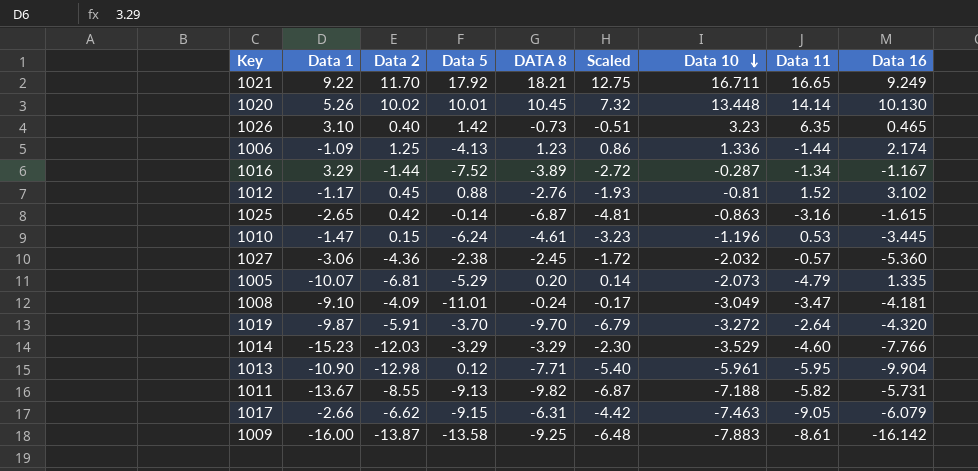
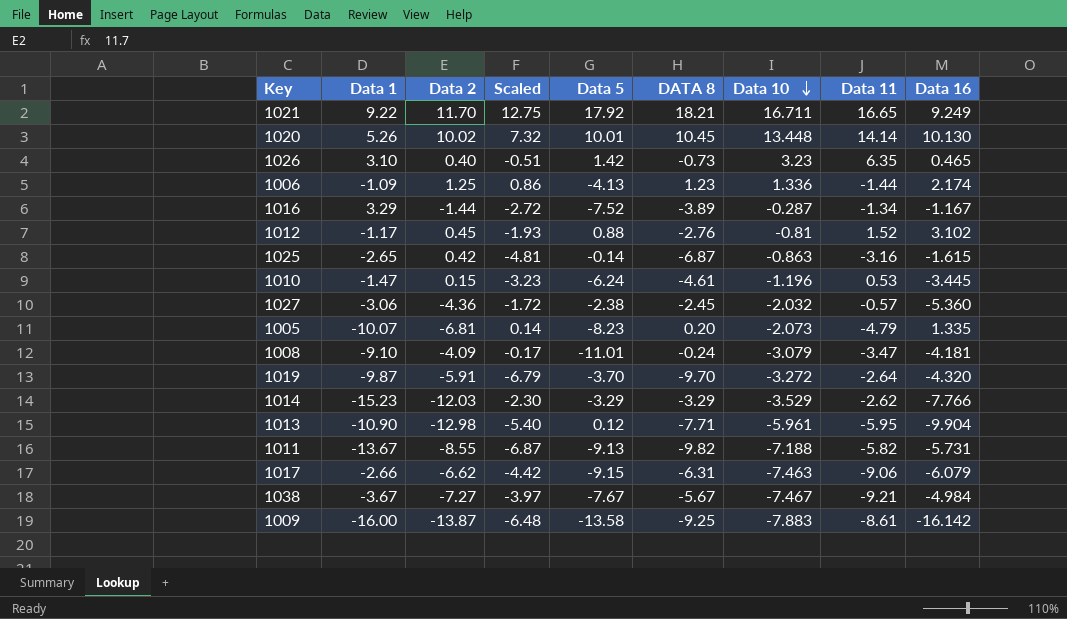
column Scaled | position: 6 -> 4
1005 | Data 5: -5.29 -> -8.23
1008 | Data 10: -3.049 -> -3.079
1014 | Data 11: -4.60 -> -2.62
1017 | Data 11: -9.05 -> -9.06
row 1038: none -> -3.67 | -7.27 | -3.97 | -7.67 | -5.67 | -7.467 | -9.21 | -4.984

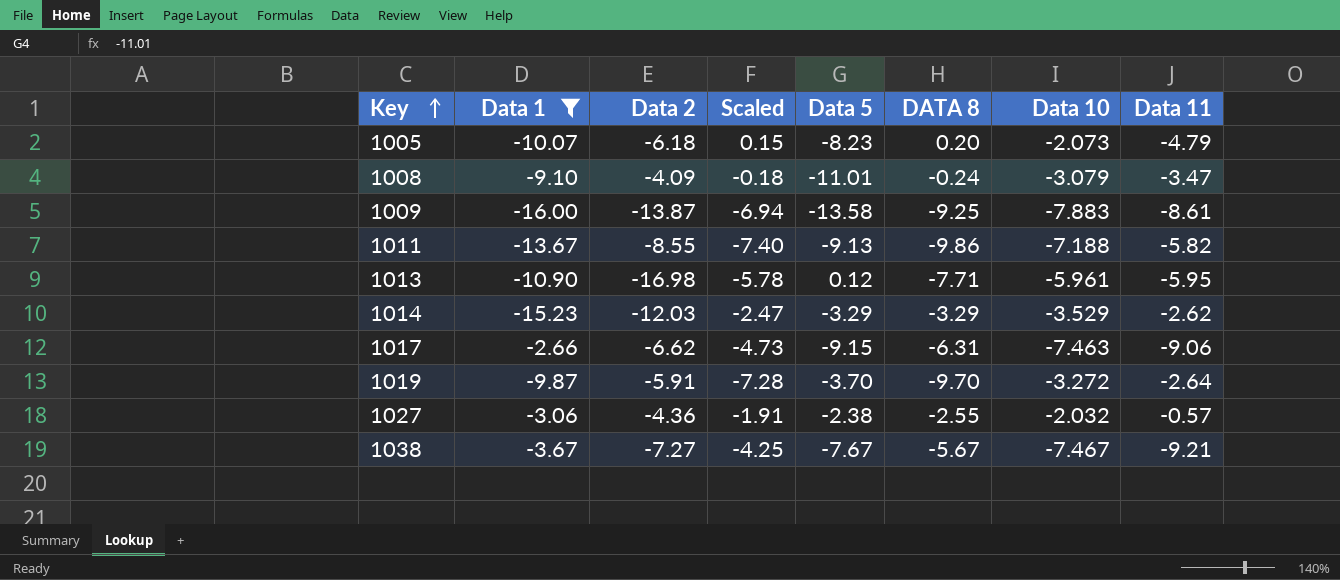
filter: none -> Data 1 <= -2.66
row order: Data 10 descending -> Key ascending
column Data 16 | position: 9 -> none
column Scaled | formula: [DATA 8] * 0.7 -> [DATA 8] * 0.75
1005 | Data 2: -6.81 -> -6.18
1011 | DATA 8: -9.82 -> -9.86
1013 | Data 2: -12.98 -> -16.98
1027 | DATA 8: -2.45 -> -2.55

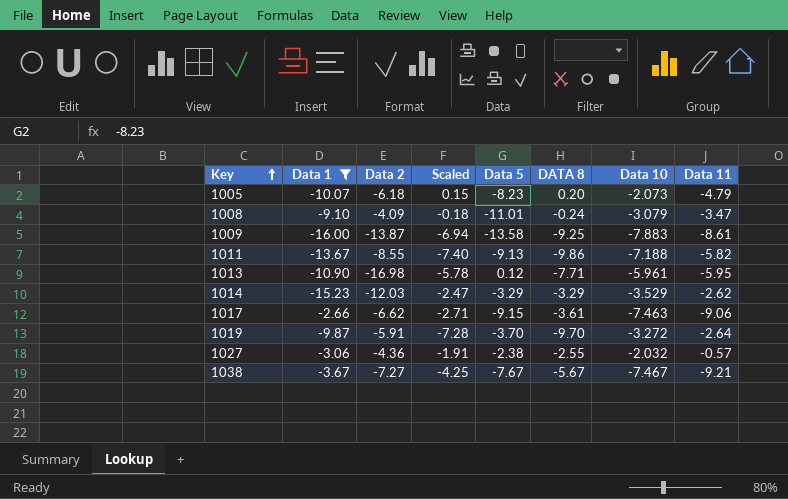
1017 | Scaled: -4.73 -> -2.71
1017 | DATA 8: -6.31 -> -3.61

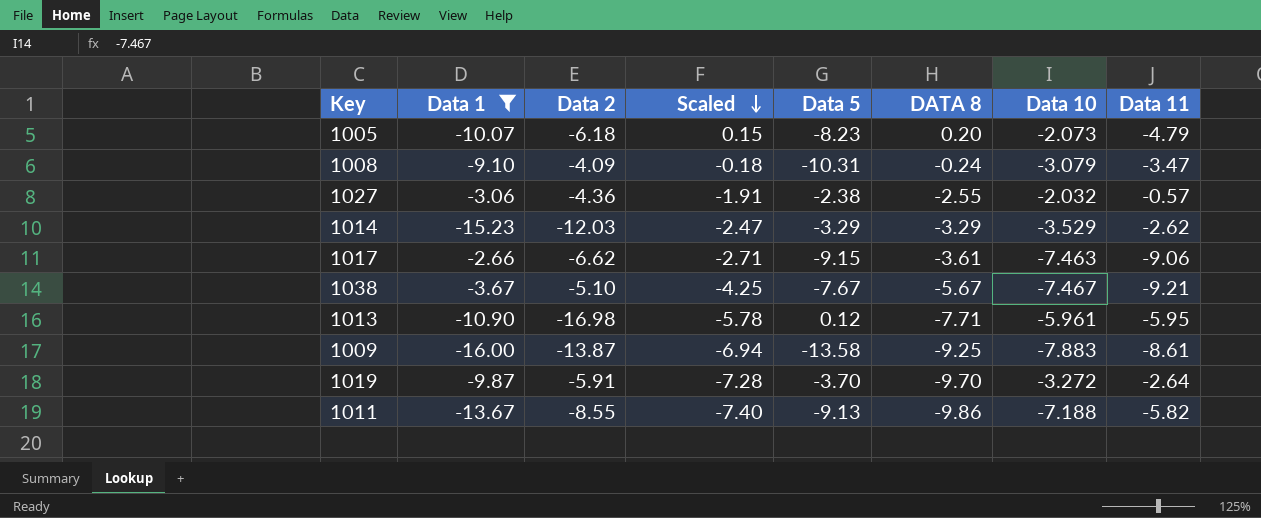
row order: Key ascending -> Scaled descending
1008 | Data 5: -11.01 -> -10.31
1038 | Data 2: -7.27 -> -5.10

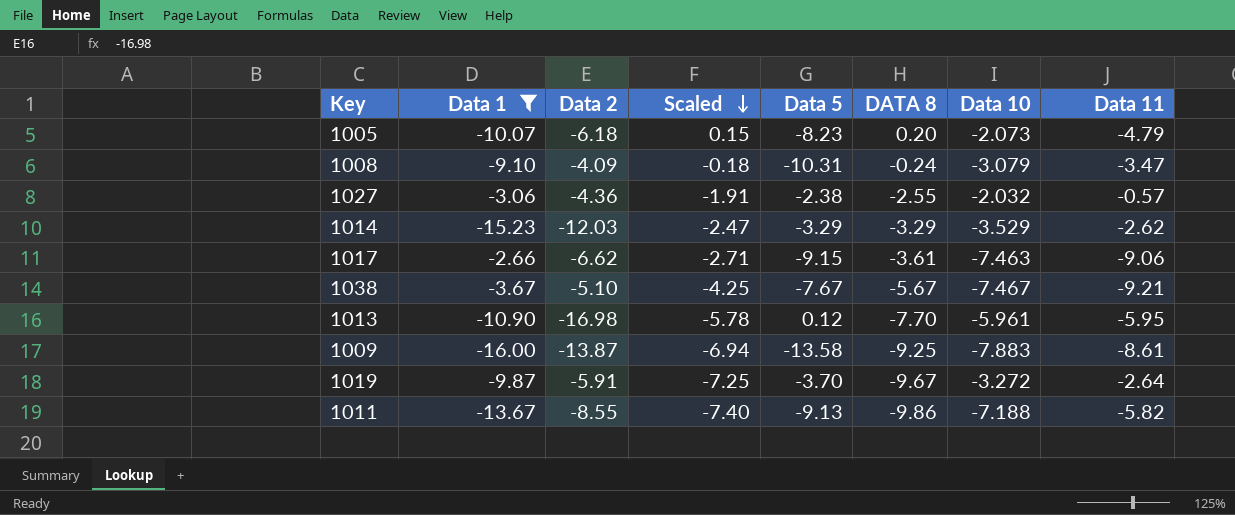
1013 | DATA 8: -7.71 -> -7.70
1019 | Scaled: -7.28 -> -7.25
1019 | DATA 8: -9.70 -> -9.67

